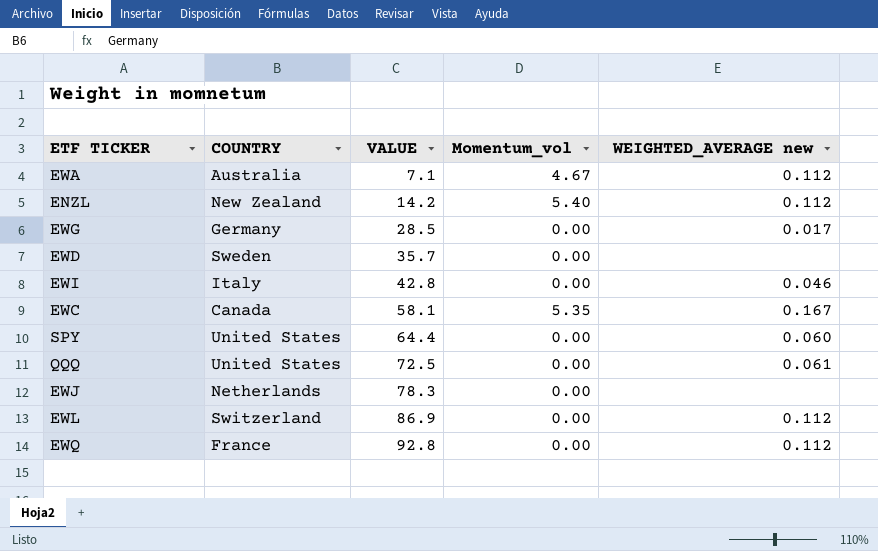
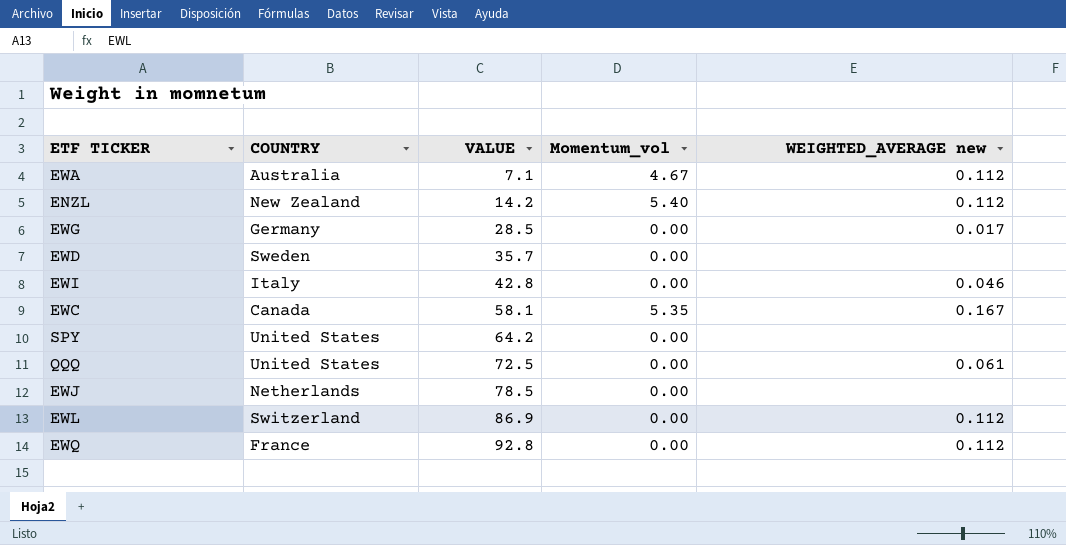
SPY | VALUE: 64.4 -> 64.2
SPY | WEIGHTED_AVERAGE new: 0.060 -> none
EWJ | VALUE: 78.3 -> 78.5

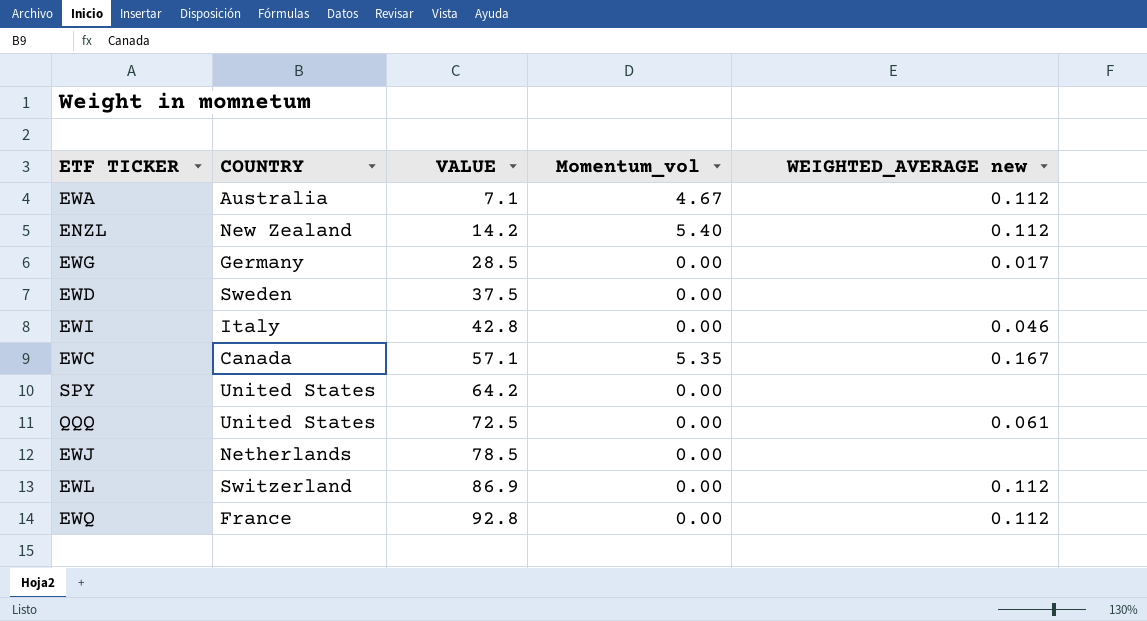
EWD | VALUE: 35.7 -> 37.5
EWC | VALUE: 58.1 -> 57.1

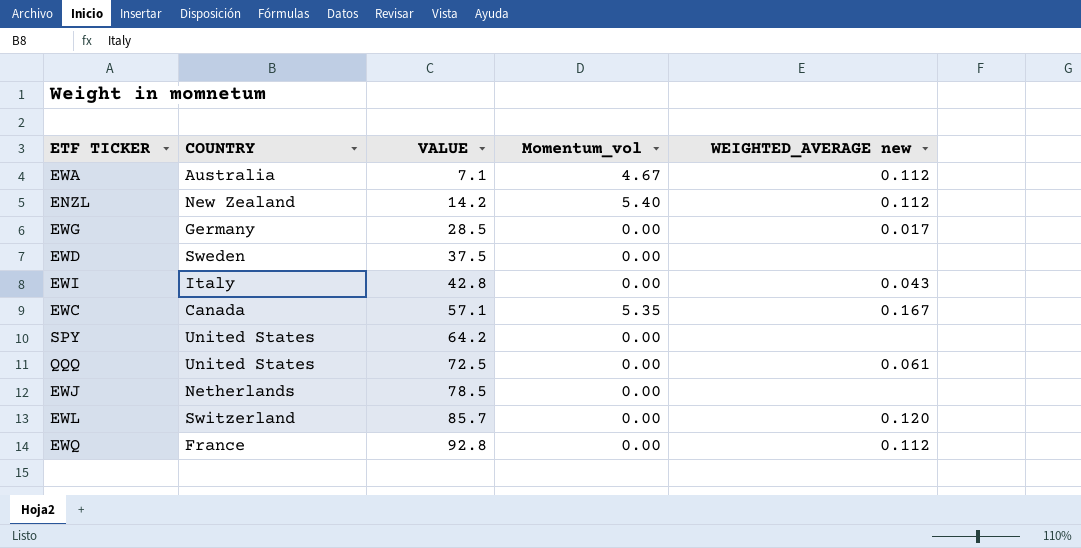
EWI | WEIGHTED_AVERAGE new: 0.046 -> 0.043
EWL | VALUE: 86.9 -> 85.7
EWL | WEIGHTED_AVERAGE new: 0.112 -> 0.120

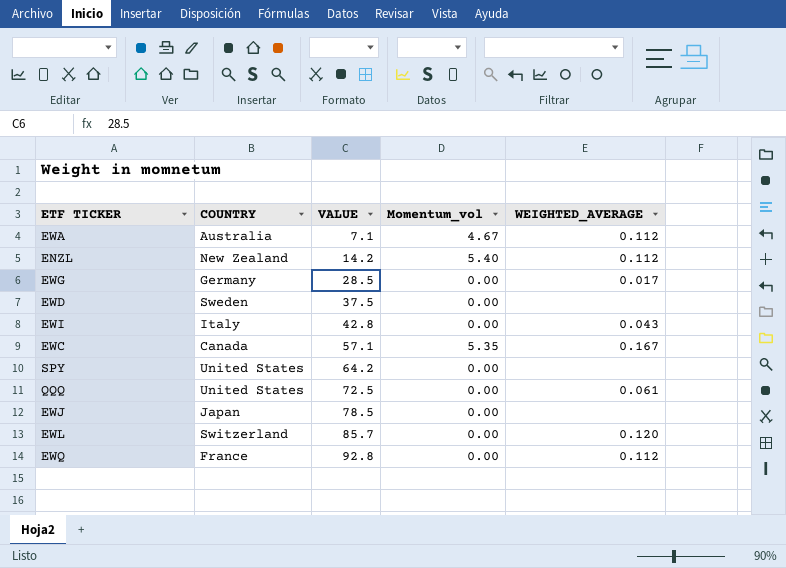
column name: WEIGHTED_AVERAGE new -> WEIGHTED_AVERAGE
EWJ | COUNTRY: Netherlands -> Japan

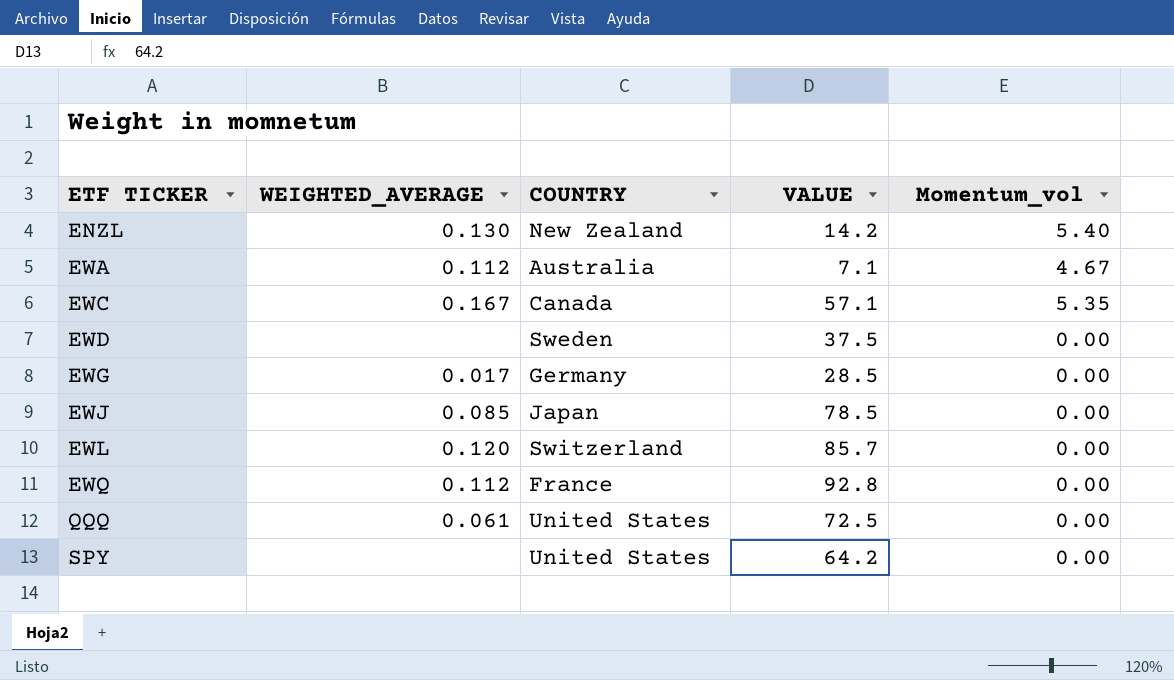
row order: VALUE ascending -> ETF TICKER ascending
column WEIGHTED_AVERAGE | position: 5 -> 2
row EWI: Italy | 42.8 | 0.00 | 0.043 -> none
ENZL | WEIGHTED_AVERAGE: 0.112 -> 0.130
EWJ | WEIGHTED_AVERAGE: none -> 0.085

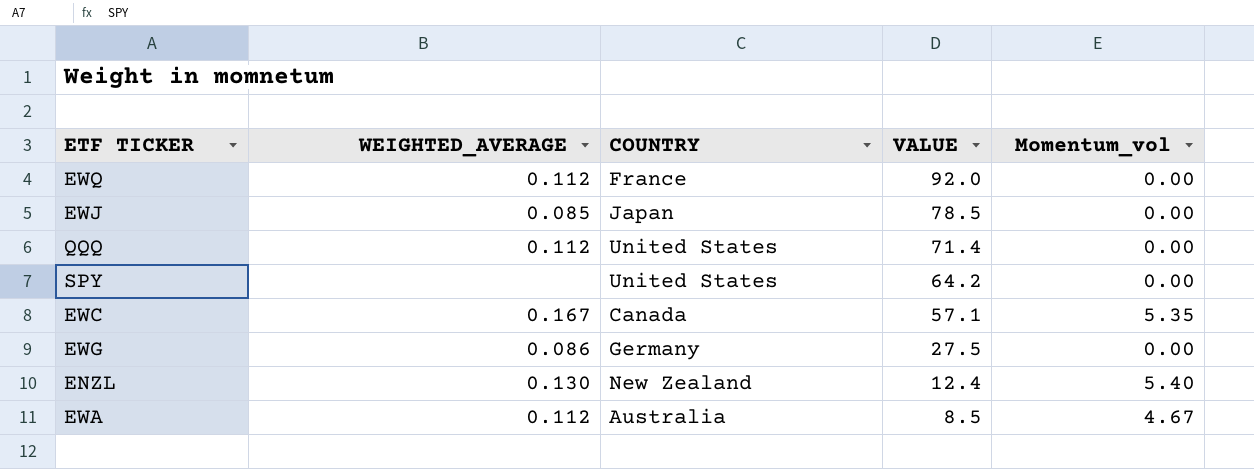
row order: ETF TICKER ascending -> VALUE descending
row EWD: none | Sweden | 37.5 | 0.00 -> none
row EWL: 0.120 | Switzerland | 85.7 | 0.00 -> none
EWQ | VALUE: 92.8 -> 92.0
QQQ | WEIGHTED_AVERAGE: 0.061 -> 0.112
QQQ | VALUE: 72.5 -> 71.4
EWG | WEIGHTED_AVERAGE: 0.017 -> 0.086
EWG | VALUE: 28.5 -> 27.5
ENZL | VALUE: 14.2 -> 12.4
EWA | VALUE: 7.1 -> 8.5

